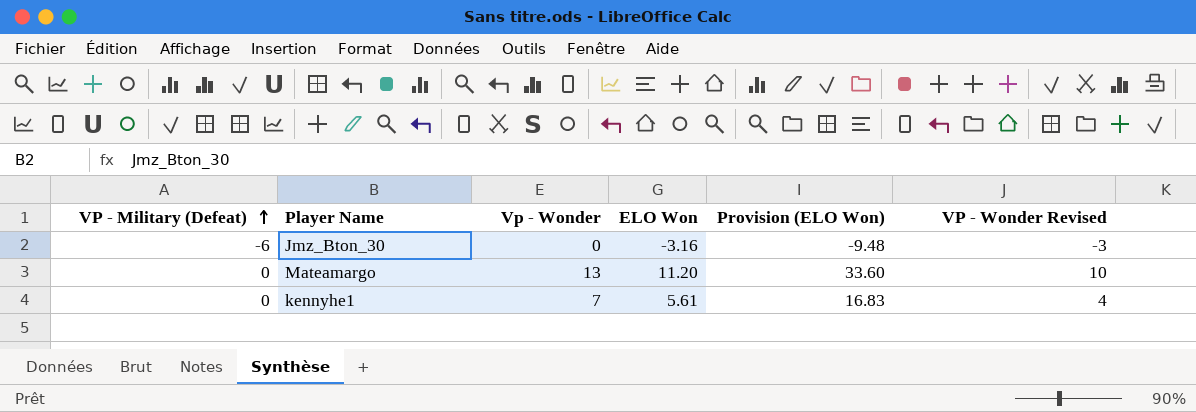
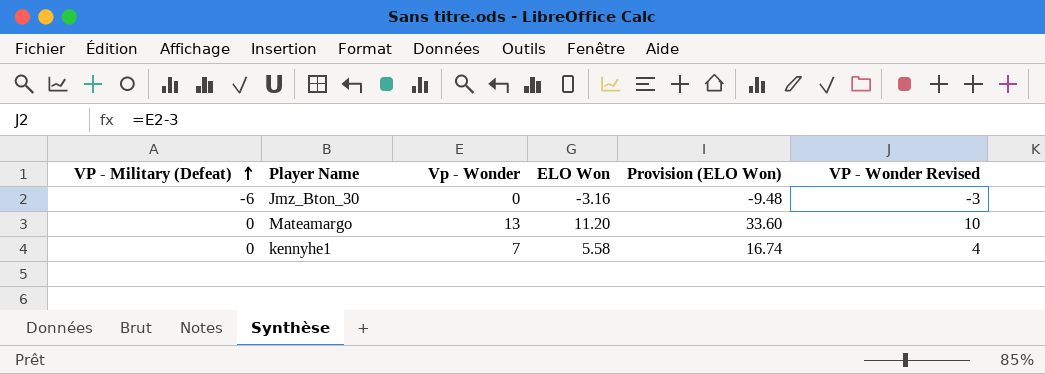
kennyhe1 | ELO Won: 5.61 -> 5.58
kennyhe1 | Provision (ELO Won): 16.83 -> 16.74

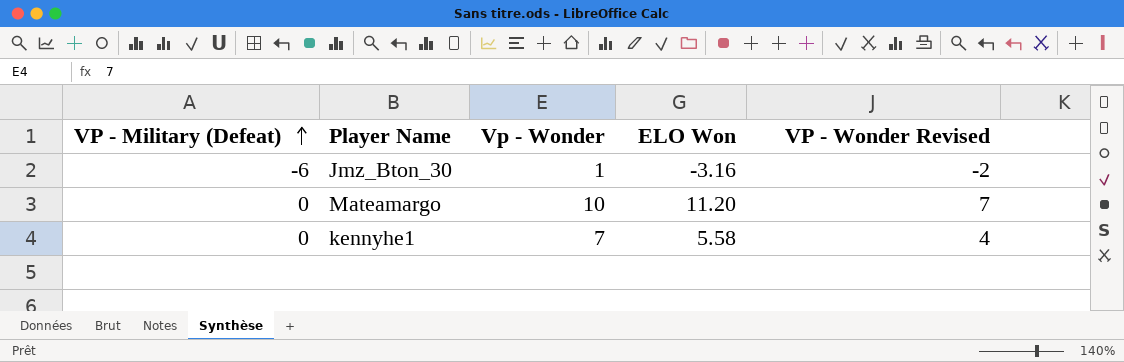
column Provision (ELO Won) | formula: [ELO Won] * 3 -> none
Jmz_Bton_30 | Vp - Wonder: 0 -> 1
Jmz_Bton_30 | VP - Wonder Revised: -3 -> -2
Mateamargo | Vp - Wonder: 13 -> 10
Mateamargo | VP - Wonder Revised: 10 -> 7

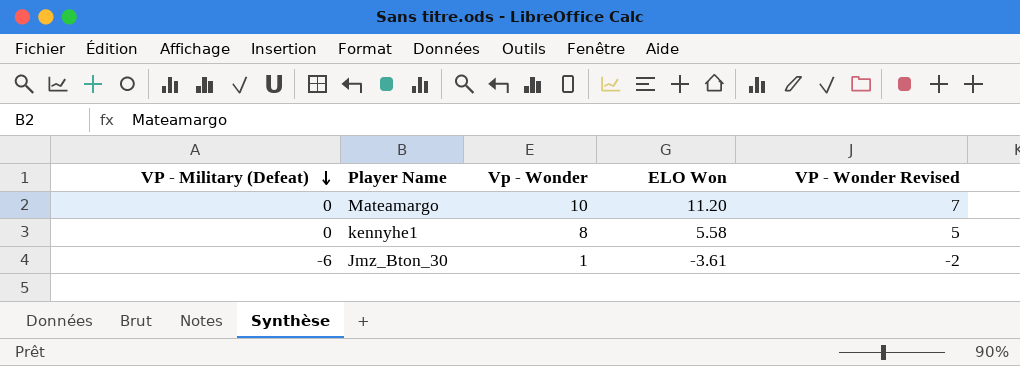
row order: VP - Military (Defeat) ascending -> VP - Military (Defeat) descending
kennyhe1 | Vp - Wonder: 7 -> 8
kennyhe1 | VP - Wonder Revised: 4 -> 5
Jmz_Bton_30 | ELO Won: -3.16 -> -3.61

